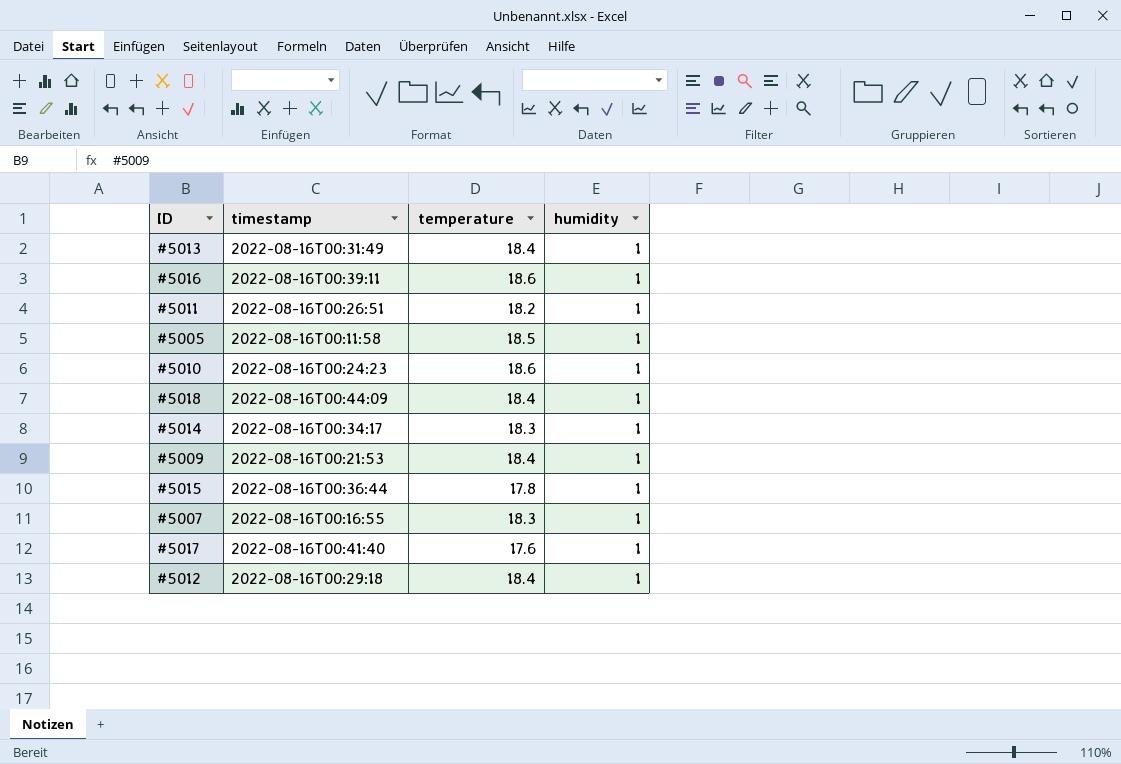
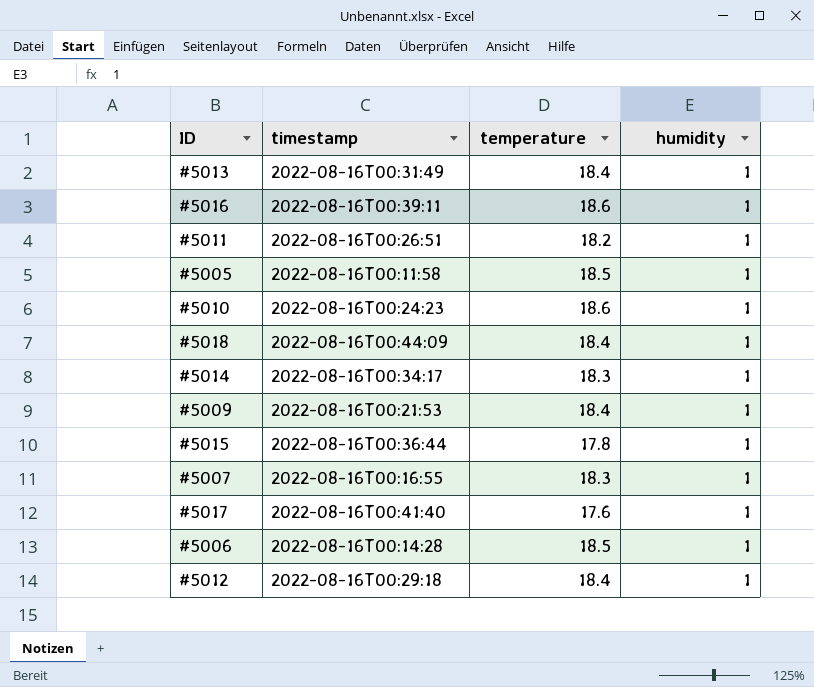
row #5006: none -> 2022-08-16T00:14:28 | 18.5 | 1

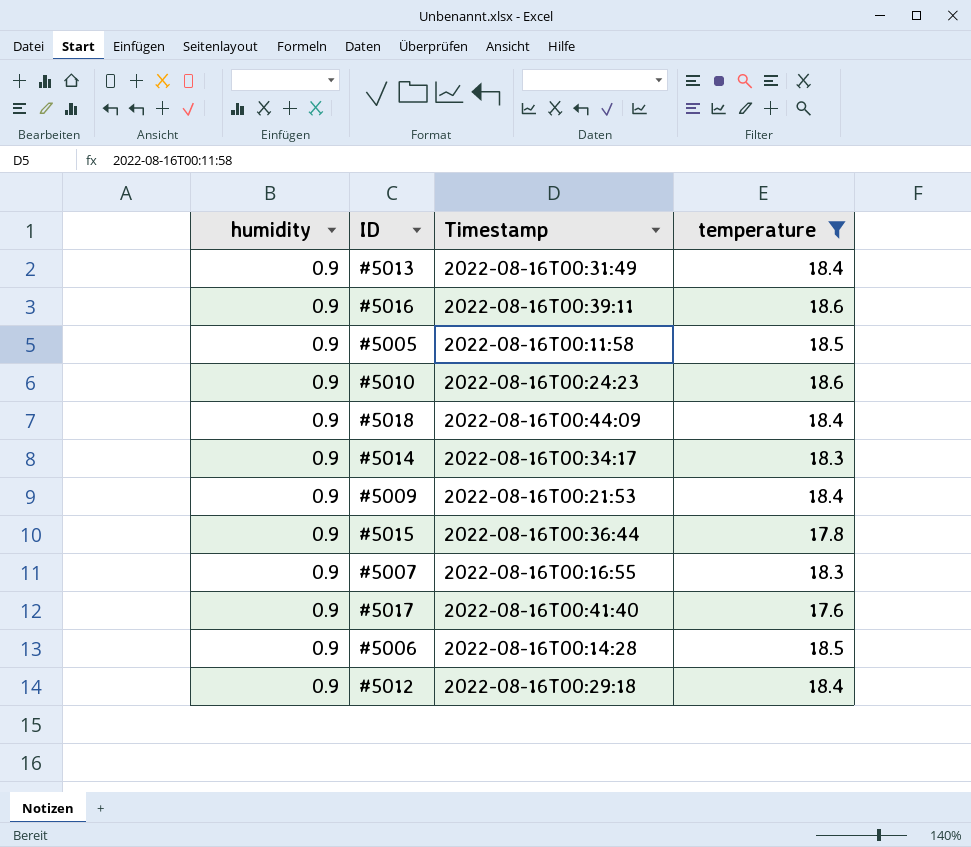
filter: none -> temperature != 18.2
column humidity | position: 4 -> 1
column name: timestamp -> Timestamp
#5013 | humidity: 1 -> 0.9
#5016 | humidity: 1 -> 0.9
#5005 | humidity: 1 -> 0.9
#5010 | humidity: 1 -> 0.9
#5018 | humidity: 1 -> 0.9
#5014 | humidity: 1 -> 0.9
#5009 | humidity: 1 -> 0.9
#5015 | humidity: 1 -> 0.9
#5007 | humidity: 1 -> 0.9
#5017 | humidity: 1 -> 0.9
#5006 | humidity: 1 -> 0.9
#5012 | humidity: 1 -> 0.9

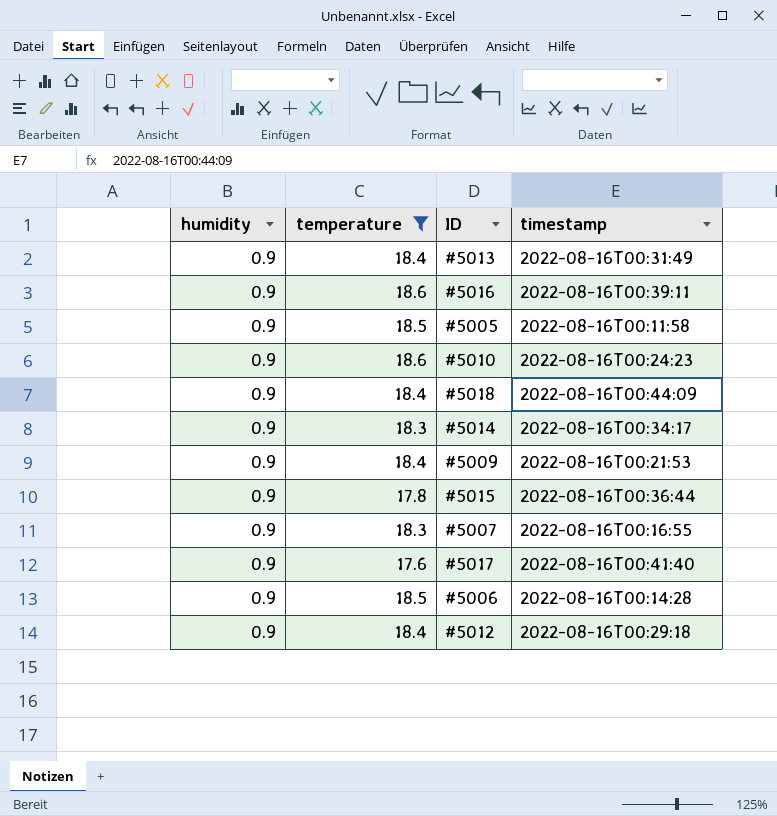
column temperature | position: 4 -> 2
column name: Timestamp -> timestamp

